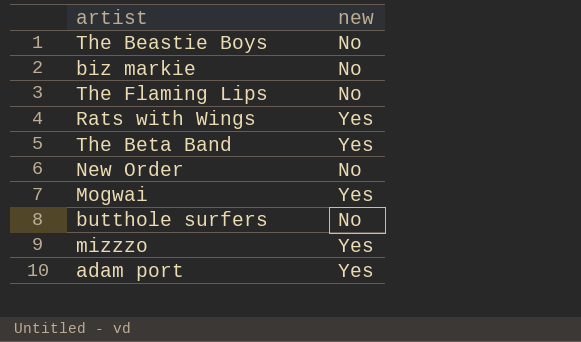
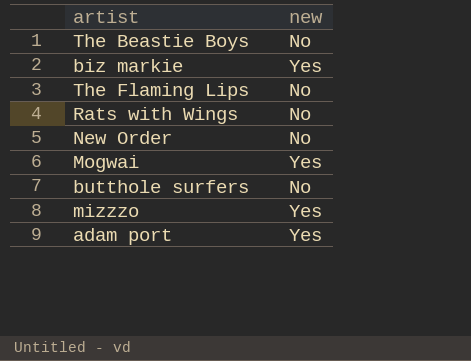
row The Beta Band: Yes -> none
biz markie | new: No -> Yes
Rats with Wings | new: Yes -> No

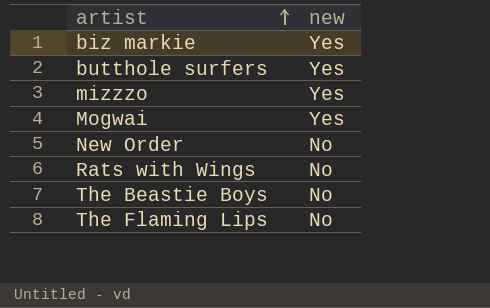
row order: none -> artist ascending
row adam port: Yes -> none
butthole surfers | new: No -> Yes

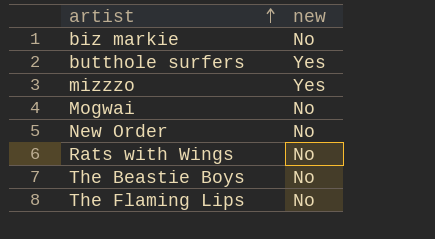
biz markie | new: Yes -> No
Mogwai | new: Yes -> No

